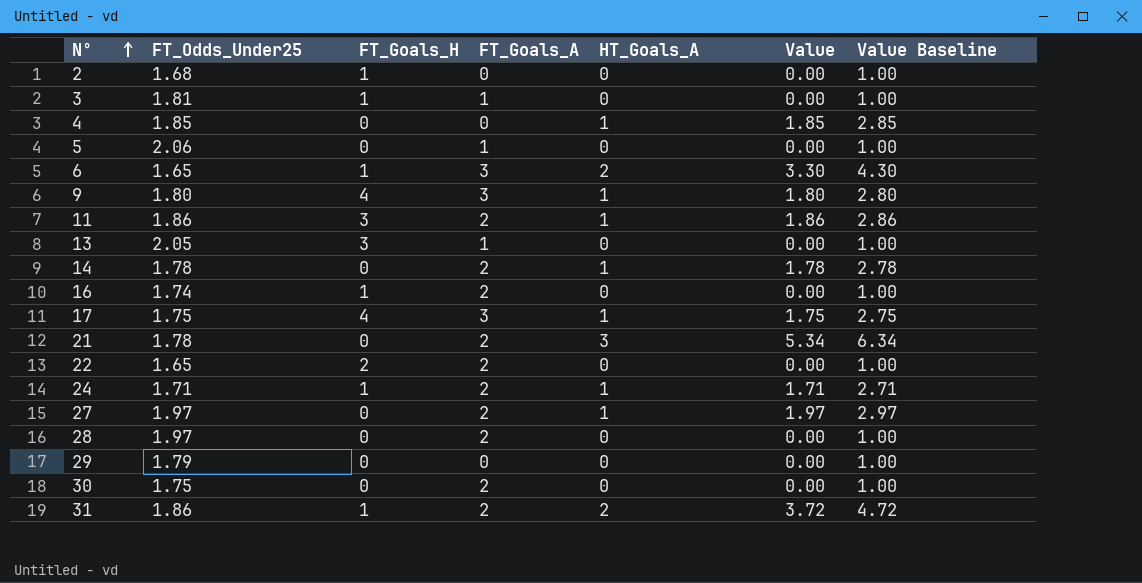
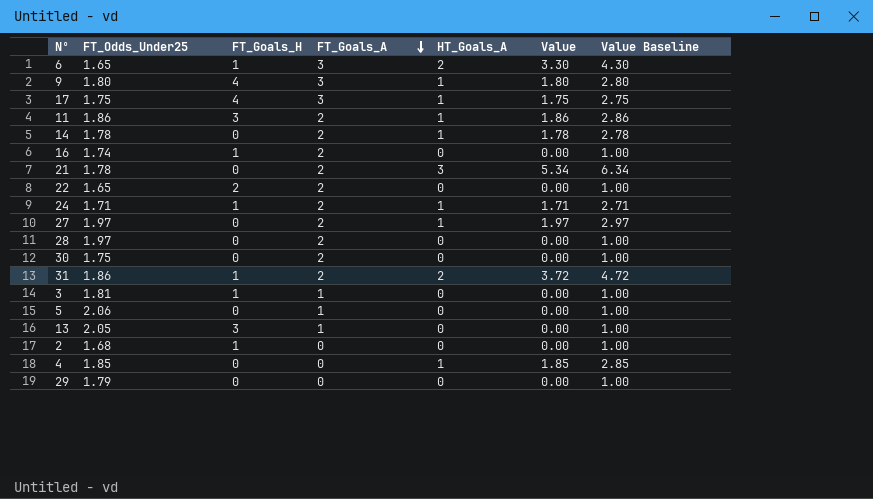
row order: Nº ascending -> FT_Goals_A descending

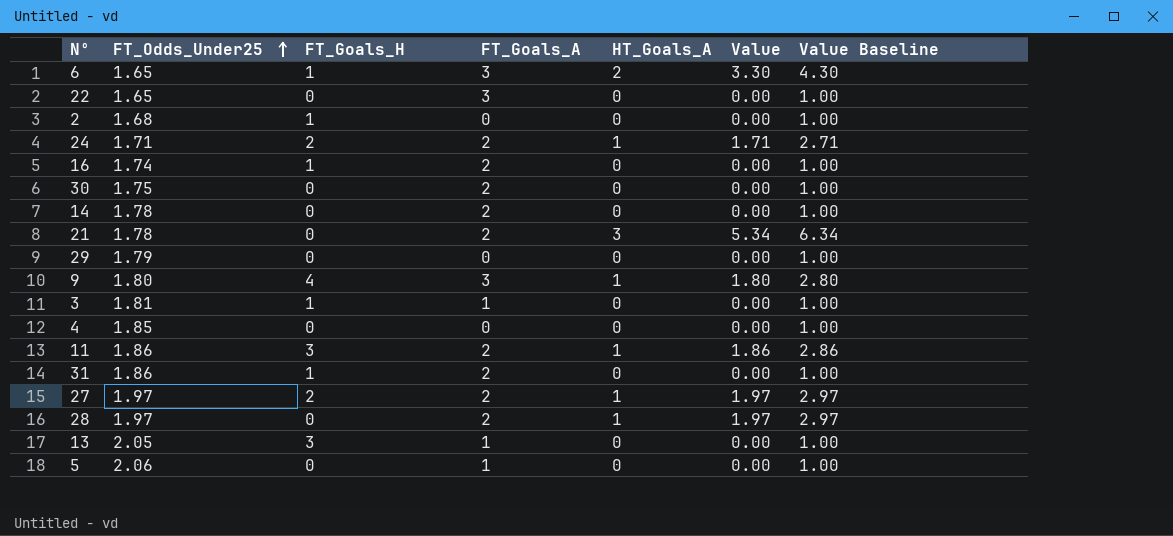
row order: FT_Goals_A descending -> FT_Odds_Under25 ascending
row 17: 1.75 | 4 | 3 | 1 | 1.75 | 2.75 -> none
22 | FT_Goals_H: 2 -> 0
22 | FT_Goals_A: 2 -> 3
24 | FT_Goals_H: 1 -> 2
14 | HT_Goals_A: 1 -> 0
14 | Value: 1.78 -> 0.00
14 | Value Baseline: 2.78 -> 1.00
4 | HT_Goals_A: 1 -> 0
4 | Value: 1.85 -> 0.00
4 | Value Baseline: 2.85 -> 1.00
31 | HT_Goals_A: 2 -> 0
31 | Value: 3.72 -> 0.00
31 | Value Baseline: 4.72 -> 1.00
27 | FT_Goals_H: 0 -> 2
28 | HT_Goals_A: 0 -> 1
28 | Value: 0.00 -> 1.97
28 | Value Baseline: 1.00 -> 2.97

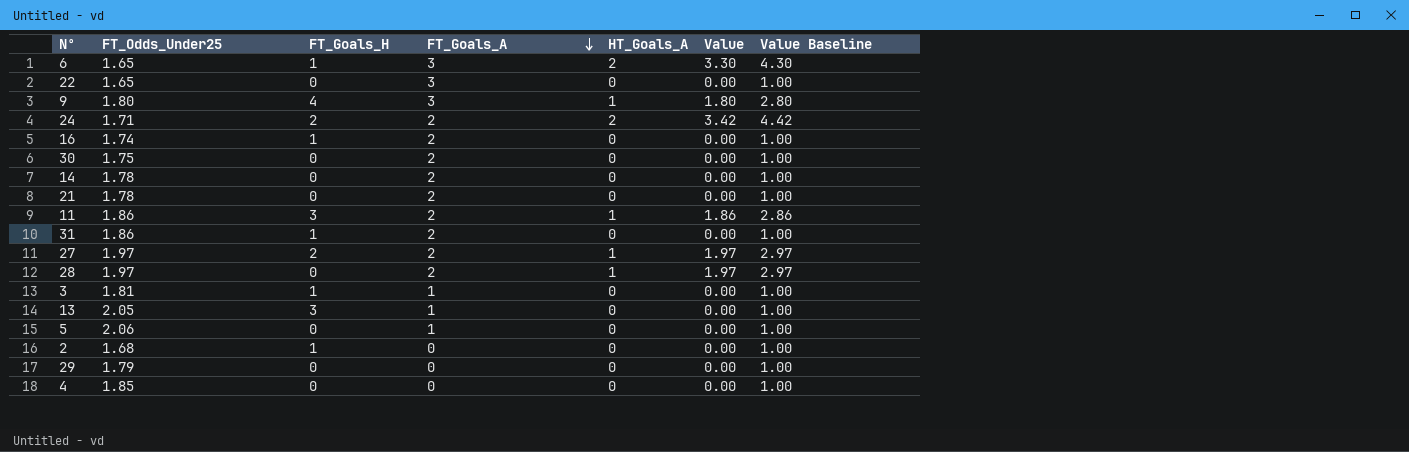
row order: FT_Odds_Under25 ascending -> FT_Goals_A descending
24 | HT_Goals_A: 1 -> 2
24 | Value: 1.71 -> 3.42
24 | Value Baseline: 2.71 -> 4.42
21 | HT_Goals_A: 3 -> 0
21 | Value: 5.34 -> 0.00
21 | Value Baseline: 6.34 -> 1.00

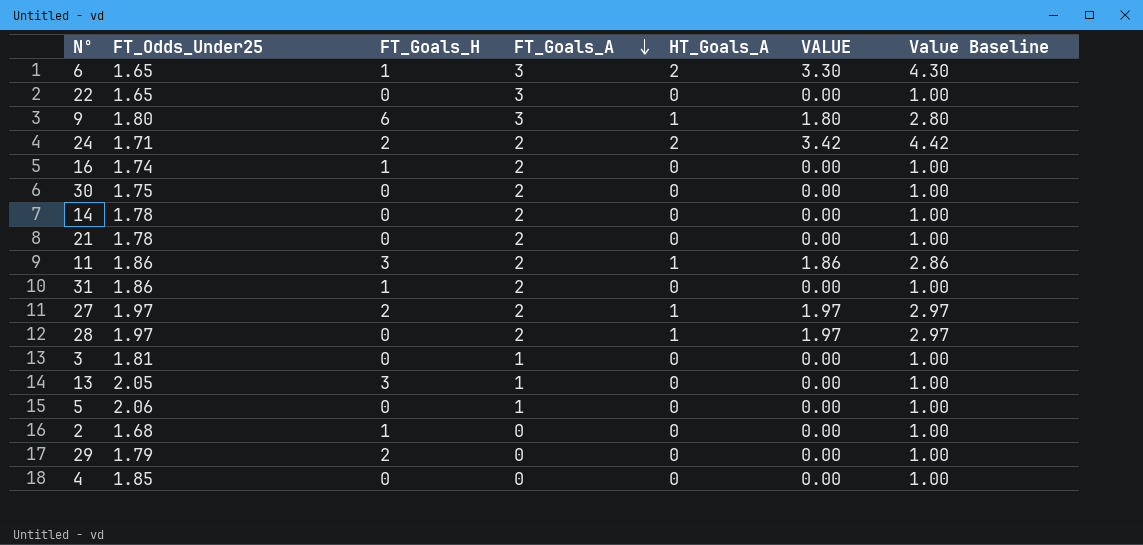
column name: Value -> VALUE
9 | FT_Goals_H: 4 -> 6
3 | FT_Goals_H: 1 -> 0
29 | FT_Goals_H: 0 -> 2

